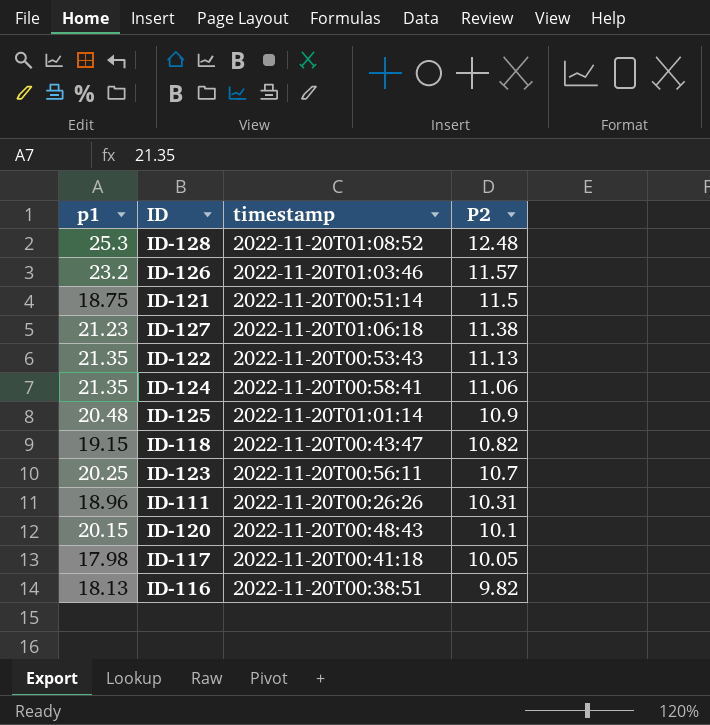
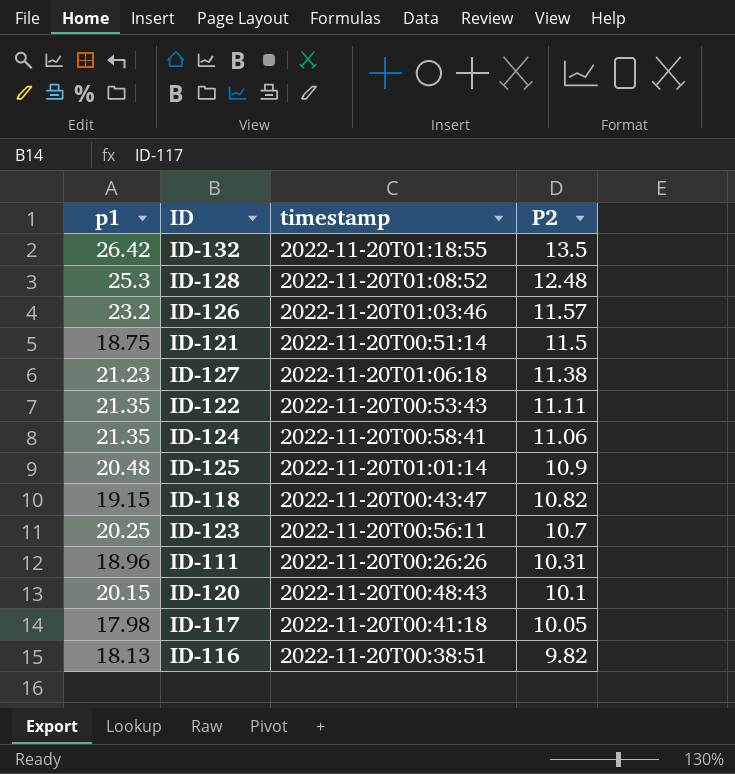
row ID-132: none -> 26.42 | 2022-11-20T01:18:55 | 13.5
ID-122 | P2: 11.13 -> 11.11

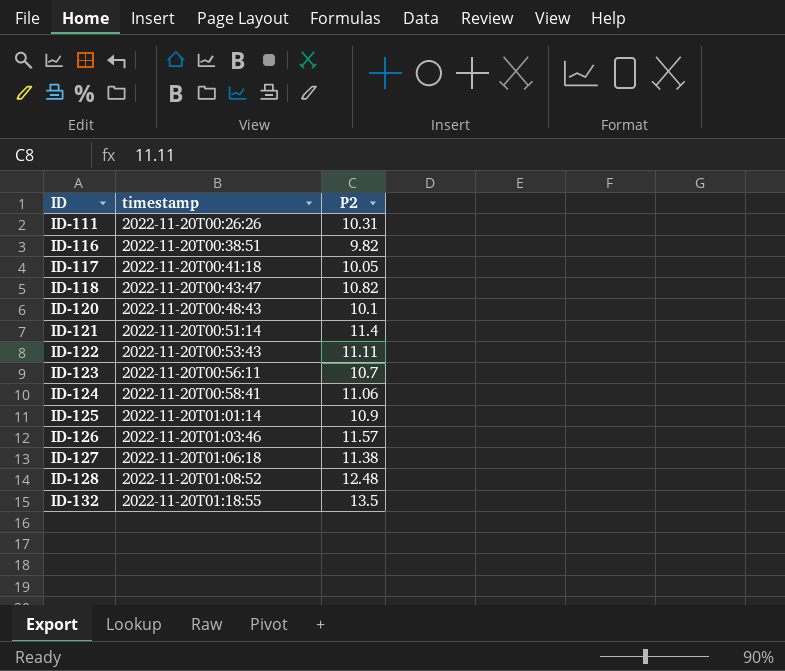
row order: P2 descending -> ID ascending
column p1 | position: 1 -> none
ID-121 | P2: 11.5 -> 11.4

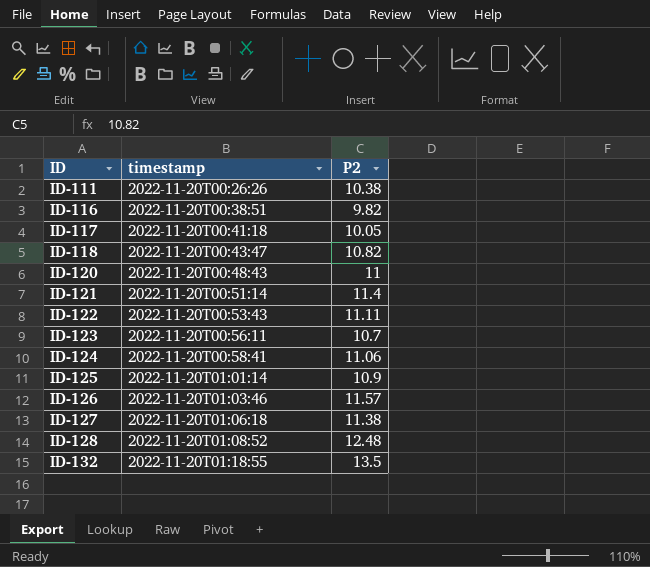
ID-111 | P2: 10.31 -> 10.38
ID-120 | P2: 10.1 -> 11

